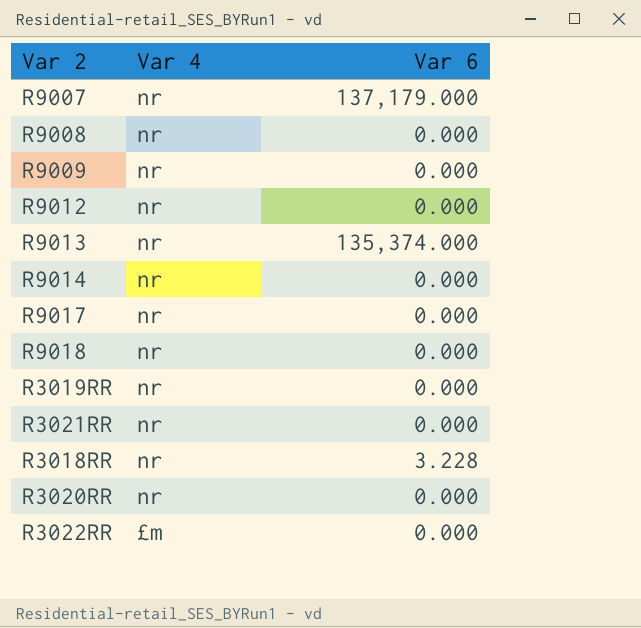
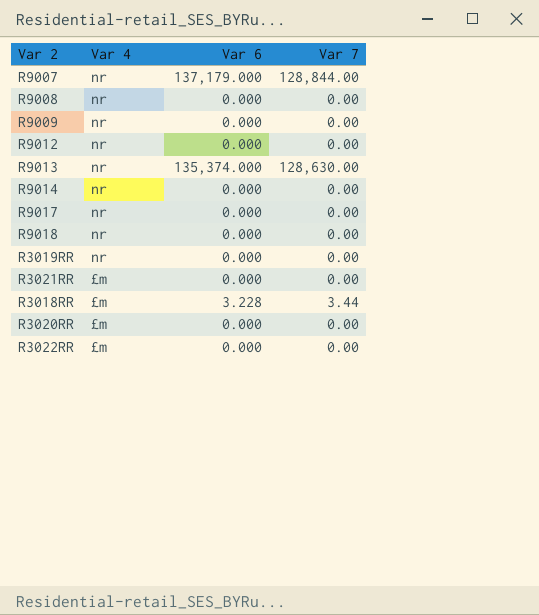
column Var 7 | position: none -> 4
R3021RR | Var 4: nr -> £m
R3018RR | Var 4: nr -> £m
R3020RR | Var 4: nr -> £m

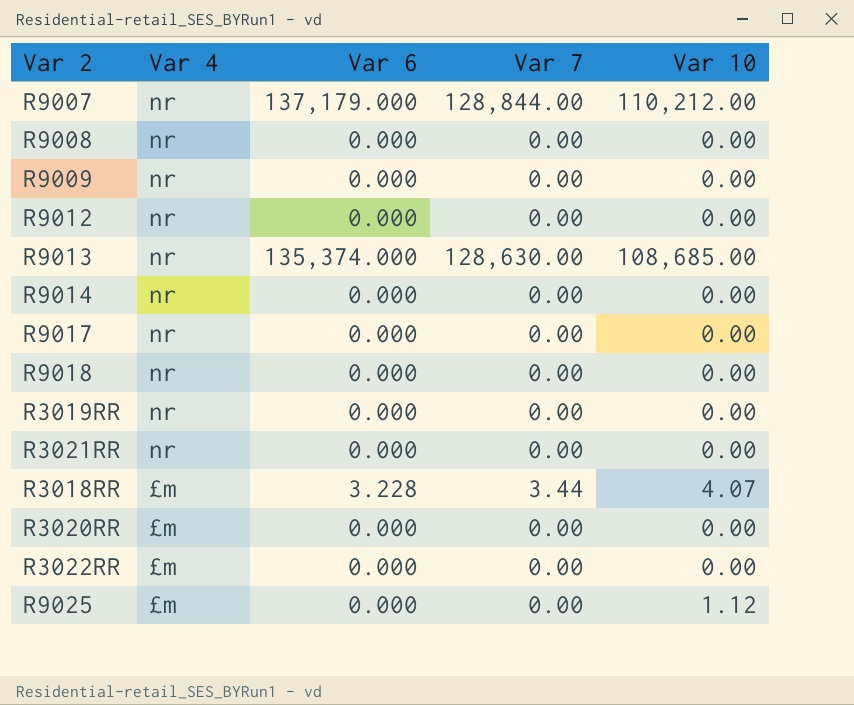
column Var 10 | position: none -> 5
R3021RR | Var 4: £m -> nr
row R9025: none -> £m | 0.000 | 0.00 | 1.12

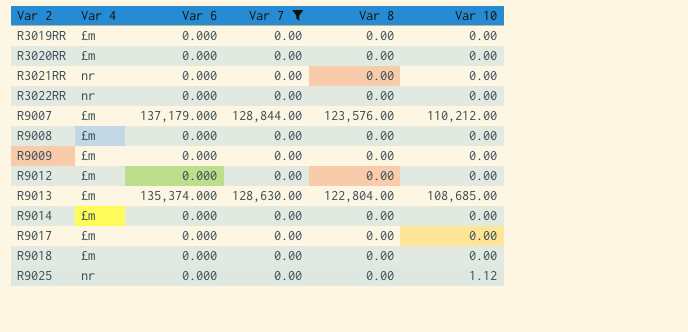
filter: none -> Var 7 != 3.44
row order: Var 4 ascending -> Var 2 ascending
column Var 8 | position: none -> 5
R3019RR | Var 4: nr -> £m
R3022RR | Var 4: £m -> nr
R9007 | Var 4: nr -> £m
R9008 | Var 4: nr -> £m
R9009 | Var 4: nr -> £m
R9012 | Var 4: nr -> £m
R9013 | Var 4: nr -> £m
R9014 | Var 4: nr -> £m
R9017 | Var 4: nr -> £m
R9018 | Var 4: nr -> £m
R9025 | Var 4: £m -> nr

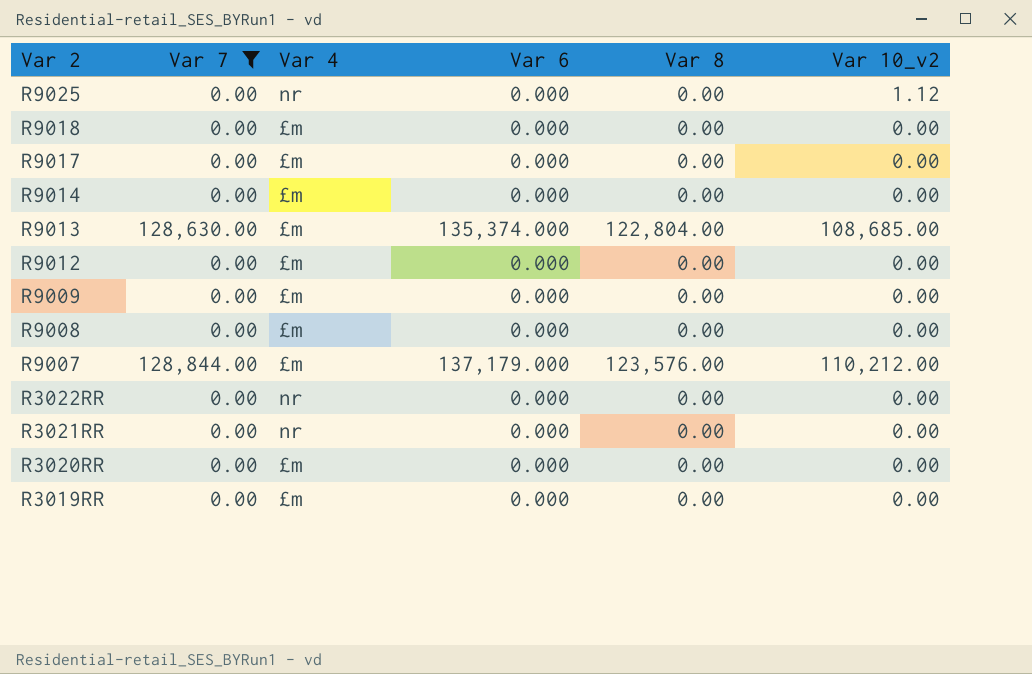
row order: Var 2 ascending -> Var 2 descending
column Var 7 | position: 4 -> 2
column name: Var 10 -> Var 10_v2

